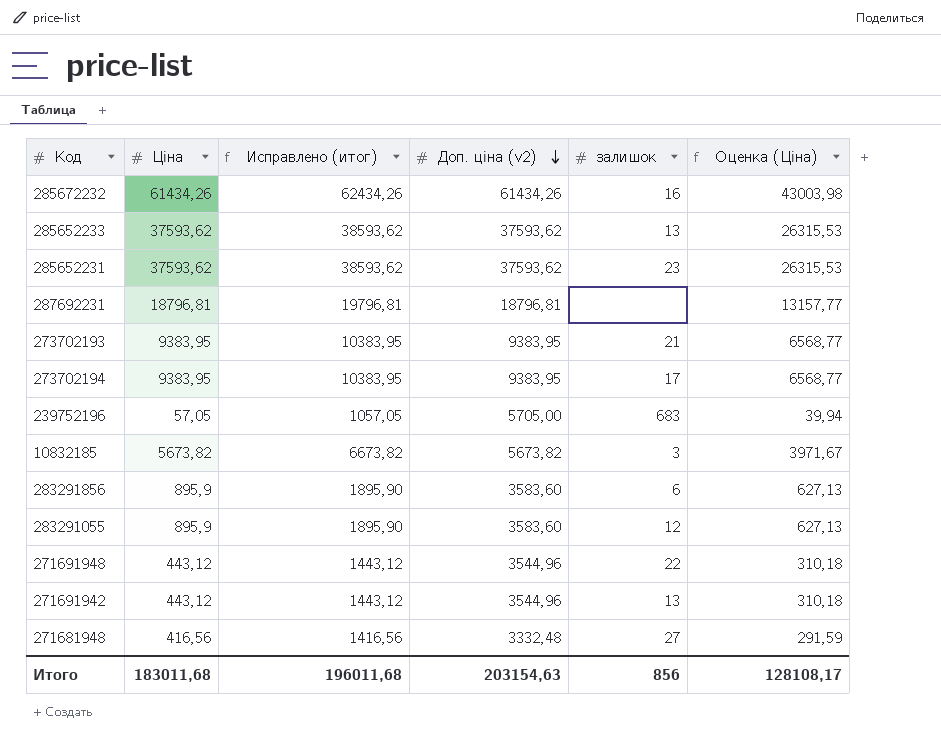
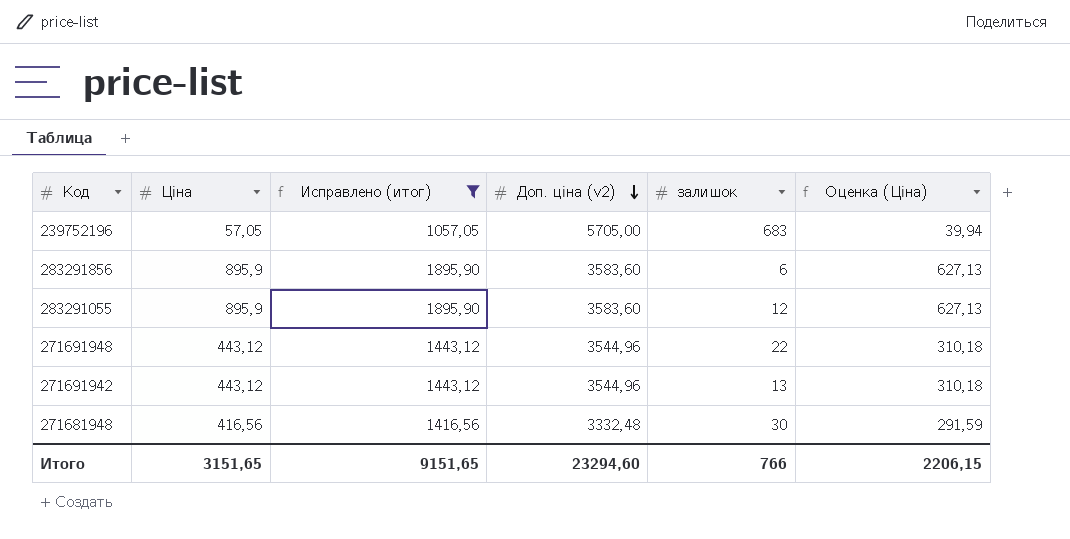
filter: none -> Исправлено (итог) <= 1895,90
271681948 | залишок: 27 -> 30
Итого | Ціна: 183011,68 -> 3151,65
Итого | Исправлено (итог): 196011,68 -> 9151,65
Итого | Доп. ціна (v2): 203154,63 -> 23294,60
Итого | залишок: 856 -> 766
Итого | Оценка (Ціна): 128108,17 -> 2206,15

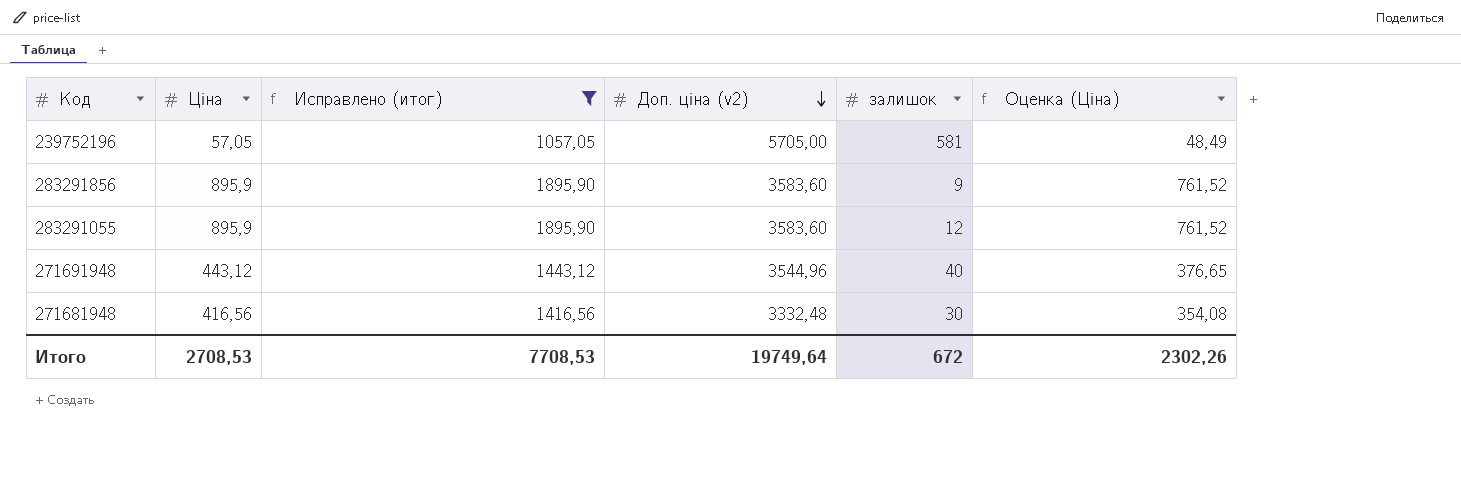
column Оценка (Ціна) | formula: [Ціна] * 0,7 -> [Ціна] * 0,85
row 271691942: 443,12 | 1443,12 | 3544,96 | 13 | 310,18 -> none
239752196 | залишок: 683 -> 581
283291856 | залишок: 6 -> 9
271691948 | залишок: 22 -> 40
Итого | Ціна: 3151,65 -> 2708,53
Итого | Исправлено (итог): 9151,65 -> 7708,53
Итого | Доп. ціна (v2): 23294,60 -> 19749,64
Итого | залишок: 766 -> 672
Итого | Оценка (Ціна): 2206,15 -> 2302,26

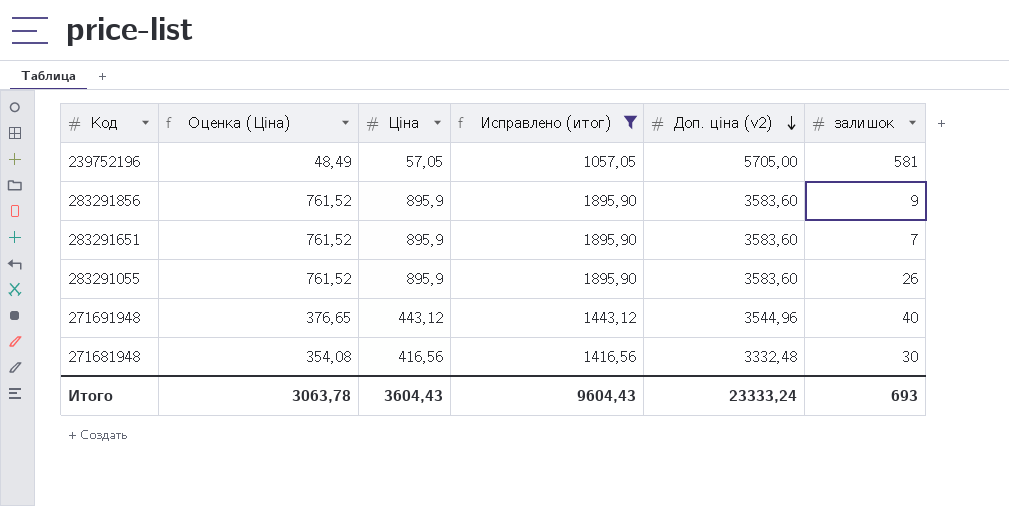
column Оценка (Ціна) | position: 6 -> 2
row 283291651: none -> 761,52 | 895,9 | 1895,90 | 3583,60 | 7
283291055 | залишок: 12 -> 26
Итого | Оценка (Ціна): 2302,26 -> 3063,78
Итого | Ціна: 2708,53 -> 3604,43
Итого | Исправлено (итог): 7708,53 -> 9604,43
Итого | Доп. ціна (v2): 19749,64 -> 23333,24
Итого | залишок: 672 -> 693

